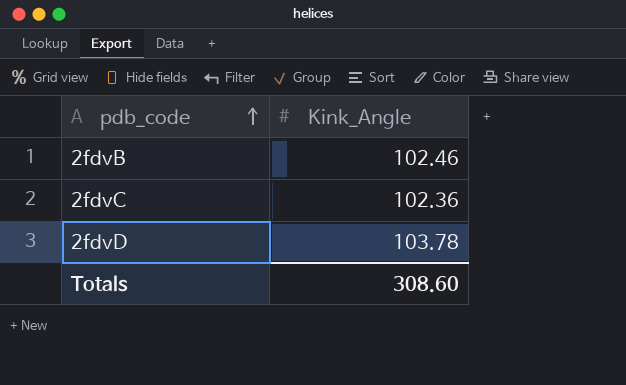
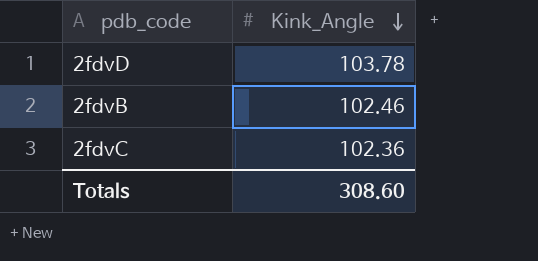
row order: pdb_code ascending -> Kink_Angle descending

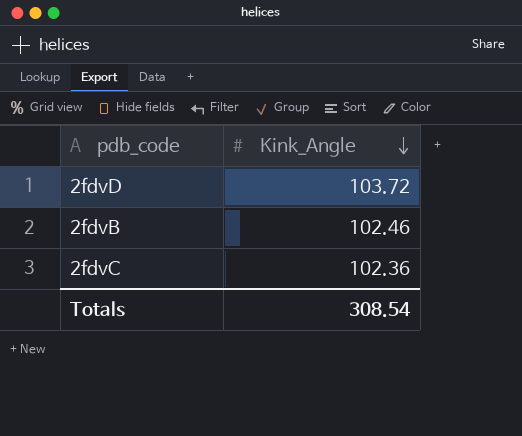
2fdvD | Kink_Angle: 103.78 -> 103.72
Totals | Kink_Angle: 308.60 -> 308.54

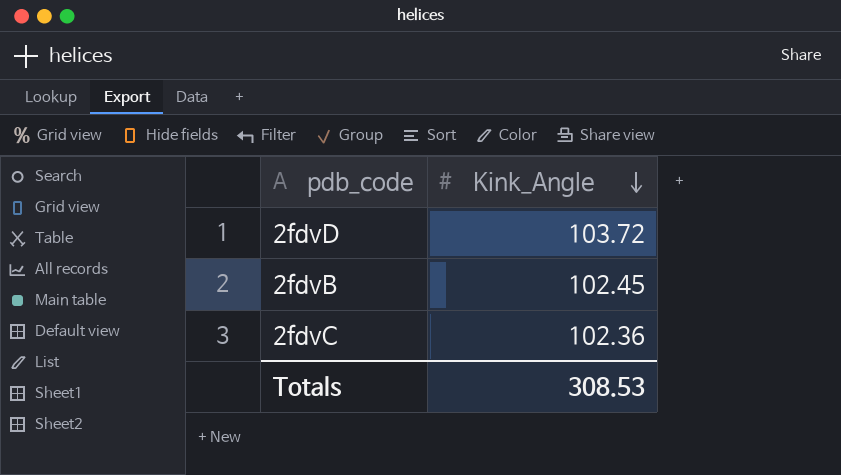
2fdvB | Kink_Angle: 102.46 -> 102.45
Totals | Kink_Angle: 308.54 -> 308.53

